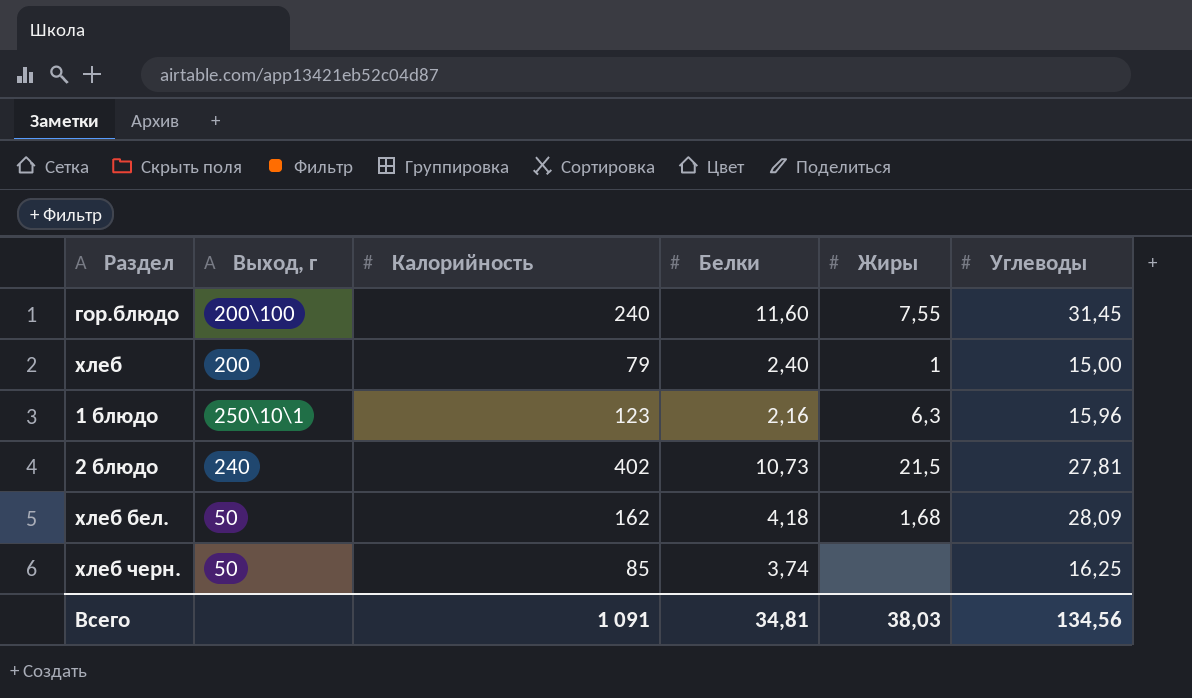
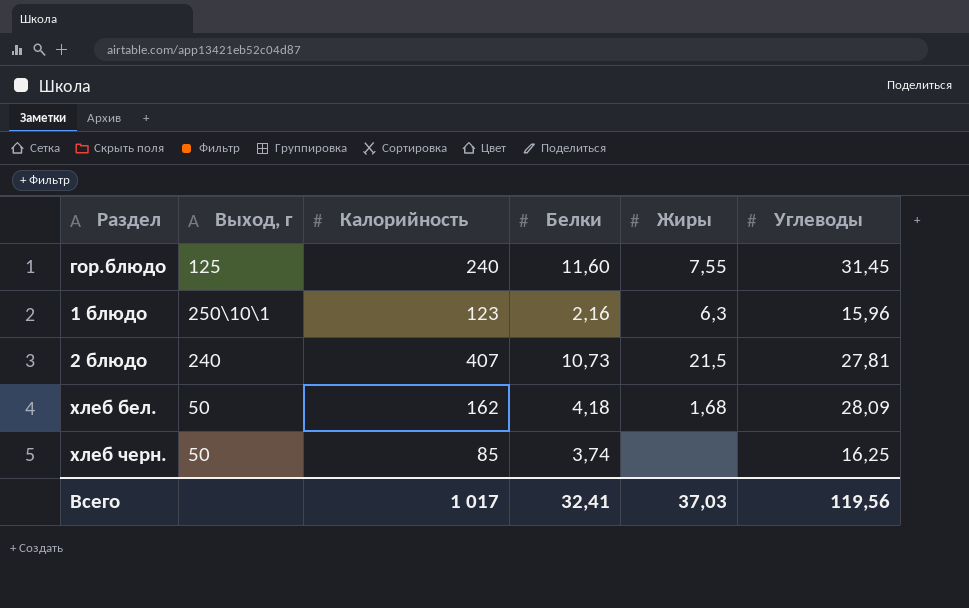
row хлеб: 200 | 79 | 2,40 | 1 | 15,00 -> none
гор.блюдо | Выход, г: 200\100 -> 125
2 блюдо | Калорийность: 402 -> 407
Всего | Калорийность: 1 091 -> 1 017
Всего | Белки: 34,81 -> 32,41
Всего | Жиры: 38,03 -> 37,03
Всего | Углеводы: 134,56 -> 119,56

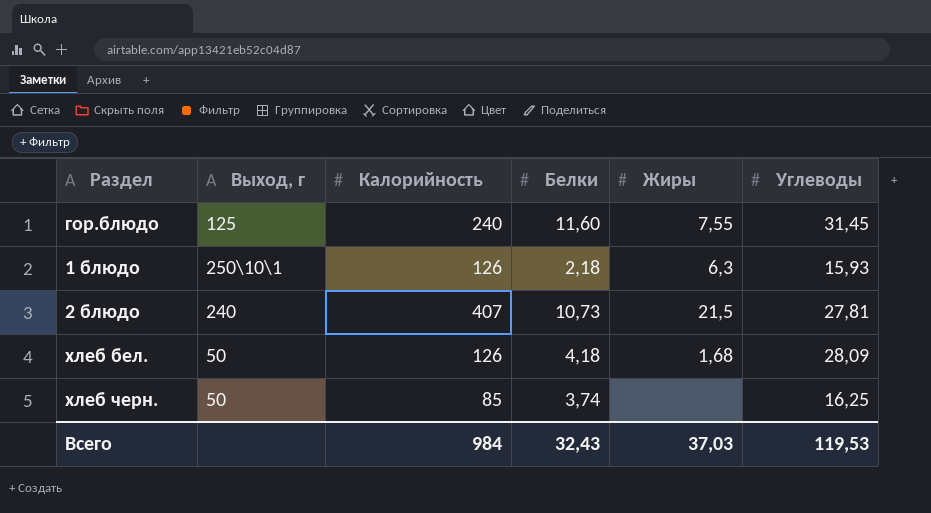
1 блюдо | Калорийность: 123 -> 126
1 блюдо | Белки: 2,16 -> 2,18
1 блюдо | Углеводы: 15,96 -> 15,93
хлеб бел. | Калорийность: 162 -> 126
Всего | Калорийность: 1 017 -> 984
Всего | Белки: 32,41 -> 32,43
Всего | Углеводы: 119,56 -> 119,53

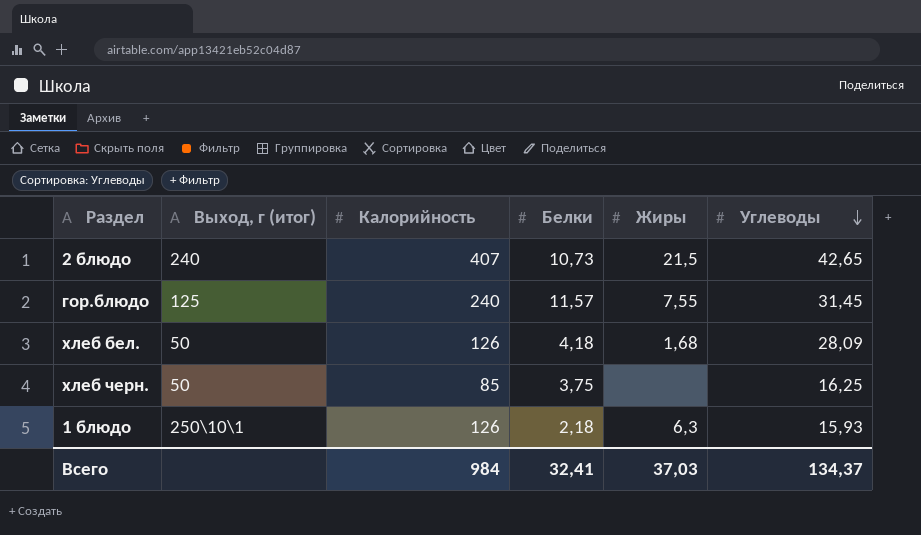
row order: none -> Углеводы descending
column name: Выход, г -> Выход, г (итог)
2 блюдо | Углеводы: 27,81 -> 42,65
гор.блюдо | Белки: 11,60 -> 11,57
хлеб черн. | Белки: 3,74 -> 3,75
Всего | Белки: 32,43 -> 32,41
Всего | Углеводы: 119,53 -> 134,37

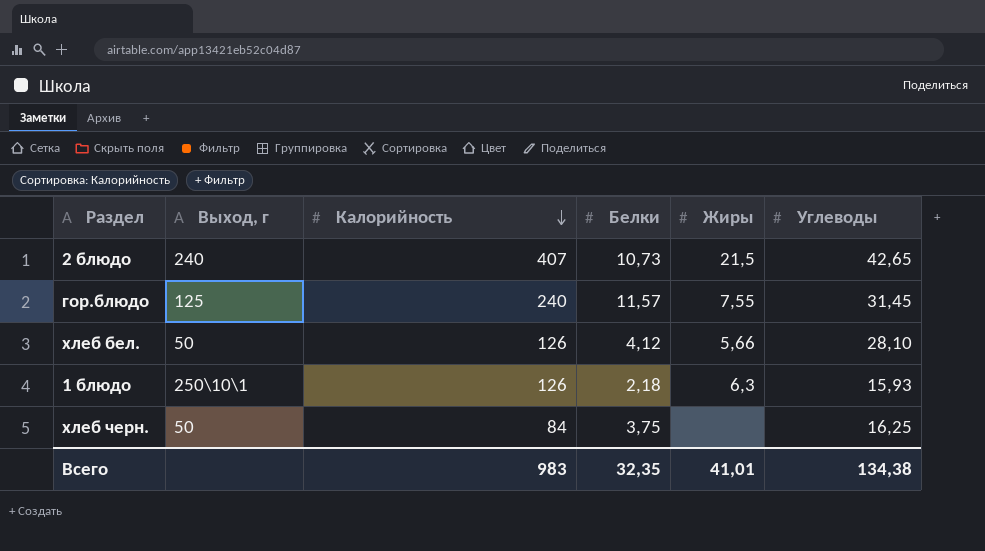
row order: Углеводы descending -> Калорийность descending
column name: Выход, г (итог) -> Выход, г
хлеб бел. | Белки: 4,18 -> 4,12
хлеб бел. | Жиры: 1,68 -> 5,66
хлеб бел. | Углеводы: 28,09 -> 28,10
хлеб черн. | Калорийность: 85 -> 84
Всего | Калорийность: 984 -> 983
Всего | Белки: 32,41 -> 32,35
Всего | Жиры: 37,03 -> 41,01
Всего | Углеводы: 134,37 -> 134,38

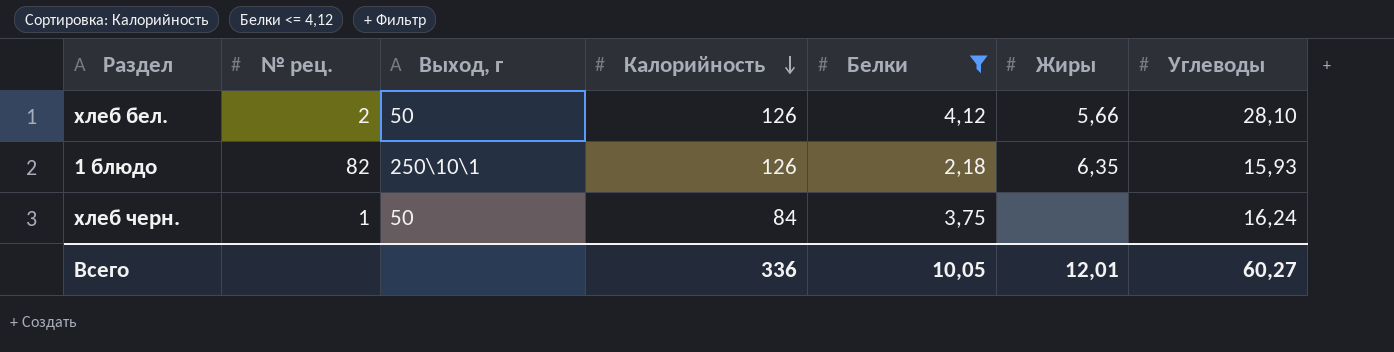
filter: none -> Белки <= 4,12
column № рец. | position: none -> 2
1 блюдо | Жиры: 6,3 -> 6,35
хлеб черн. | Углеводы: 16,25 -> 16,24
Всего | Калорийность: 983 -> 336
Всего | Белки: 32,35 -> 10,05
Всего | Жиры: 41,01 -> 12,01
Всего | Углеводы: 134,38 -> 60,27

